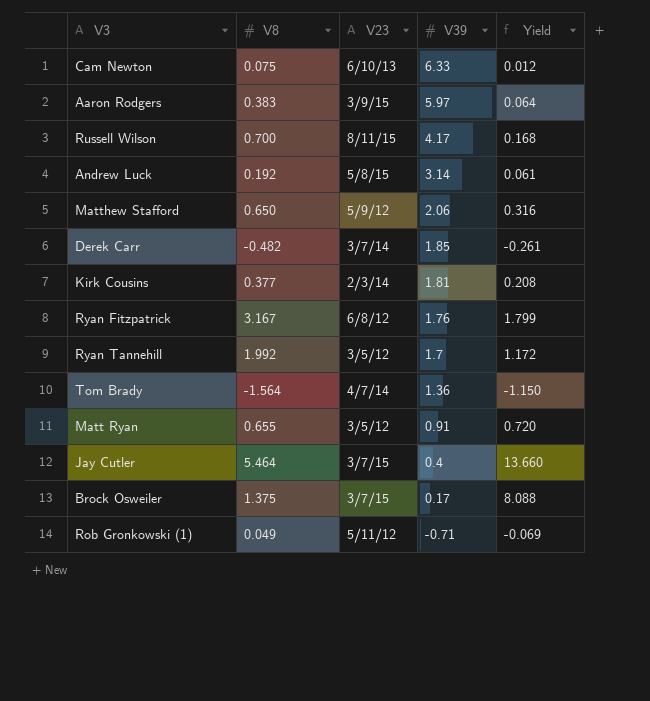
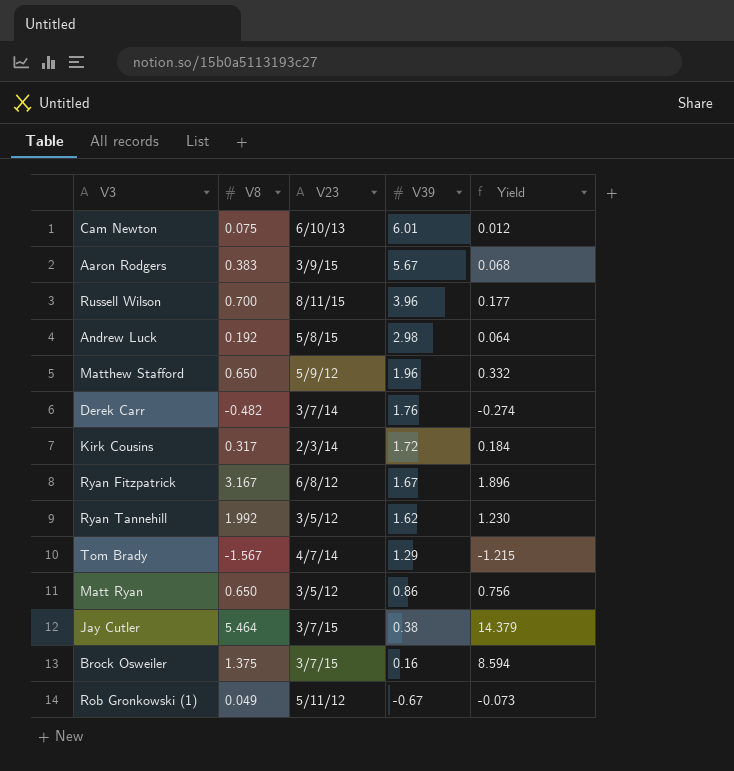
Cam Newton | V39: 6.33 -> 6.01
Aaron Rodgers | V39: 5.97 -> 5.67
Aaron Rodgers | Yield: 0.064 -> 0.068
Russell Wilson | V39: 4.17 -> 3.96
Russell Wilson | Yield: 0.168 -> 0.177
Andrew Luck | V39: 3.14 -> 2.98
Andrew Luck | Yield: 0.061 -> 0.064
Matthew Stafford | V39: 2.06 -> 1.96
Matthew Stafford | Yield: 0.316 -> 0.332
Derek Carr | V39: 1.85 -> 1.76
Derek Carr | Yield: -0.261 -> -0.274
Kirk Cousins | V8: 0.377 -> 0.317
Kirk Cousins | V39: 1.81 -> 1.72
Kirk Cousins | Yield: 0.208 -> 0.184
Ryan Fitzpatrick | V39: 1.76 -> 1.67
Ryan Fitzpatrick | Yield: 1.799 -> 1.896
Ryan Tannehill | V39: 1.7 -> 1.62
Ryan Tannehill | Yield: 1.172 -> 1.230
Tom Brady | V8: -1.564 -> -1.567
Tom Brady | V39: 1.36 -> 1.29
Tom Brady | Yield: -1.150 -> -1.215
Matt Ryan | V8: 0.655 -> 0.650
Matt Ryan | V39: 0.91 -> 0.86
Matt Ryan | Yield: 0.720 -> 0.756
Jay Cutler | V39: 0.4 -> 0.38
Jay Cutler | Yield: 13.660 -> 14.379
Brock Osweiler | V39: 0.17 -> 0.16
Brock Osweiler | Yield: 8.088 -> 8.594
Rob Gronkowski (1) | V39: -0.71 -> -0.67
Rob Gronkowski (1) | Yield: -0.069 -> -0.073

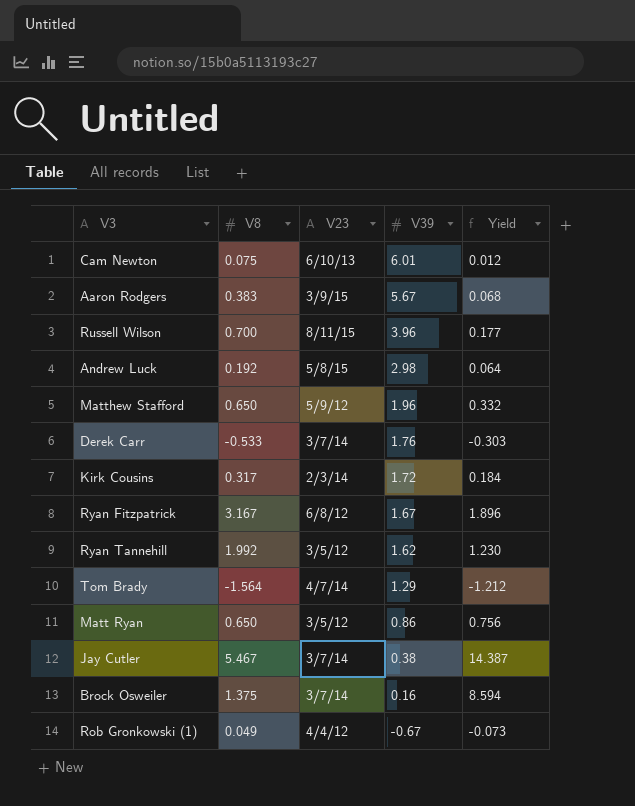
Derek Carr | V8: -0.482 -> -0.533
Derek Carr | Yield: -0.274 -> -0.303
Tom Brady | V8: -1.567 -> -1.564
Tom Brady | Yield: -1.215 -> -1.212
Jay Cutler | V8: 5.464 -> 5.467
Jay Cutler | V23: 3/7/15 -> 3/7/14
Jay Cutler | Yield: 14.379 -> 14.387
Brock Osweiler | V23: 3/7/15 -> 3/7/14
Rob Gronkowski (1) | V23: 5/11/12 -> 4/4/12

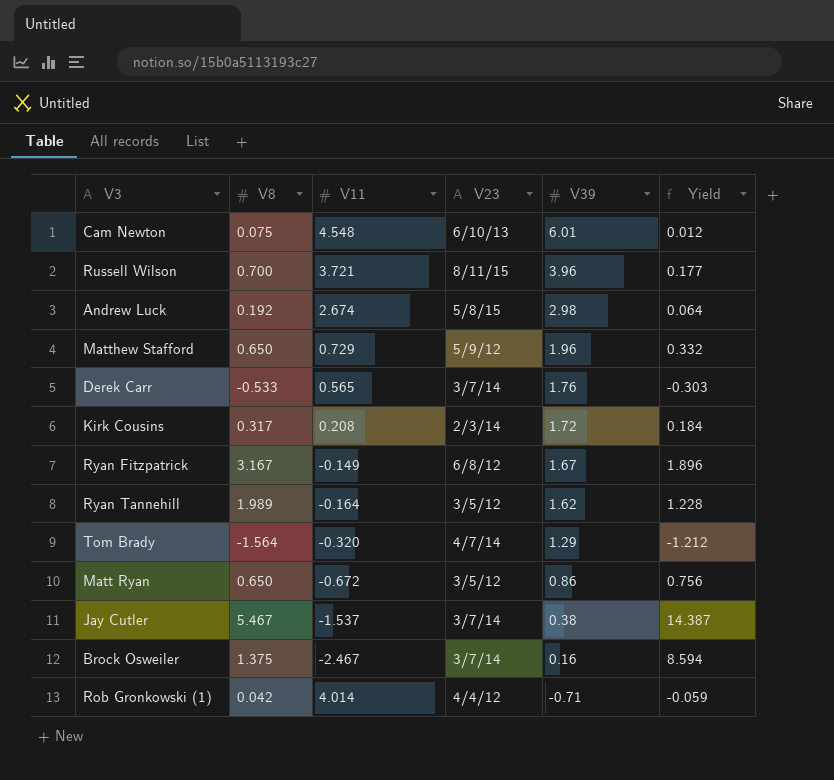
column V11 | position: none -> 3
row Aaron Rodgers: 0.383 | 3/9/15 | 5.67 | 0.068 -> none
Ryan Tannehill | V8: 1.992 -> 1.989
Ryan Tannehill | Yield: 1.230 -> 1.228
Rob Gronkowski (1) | V8: 0.049 -> 0.042
Rob Gronkowski (1) | V39: -0.67 -> -0.71
Rob Gronkowski (1) | Yield: -0.073 -> -0.059

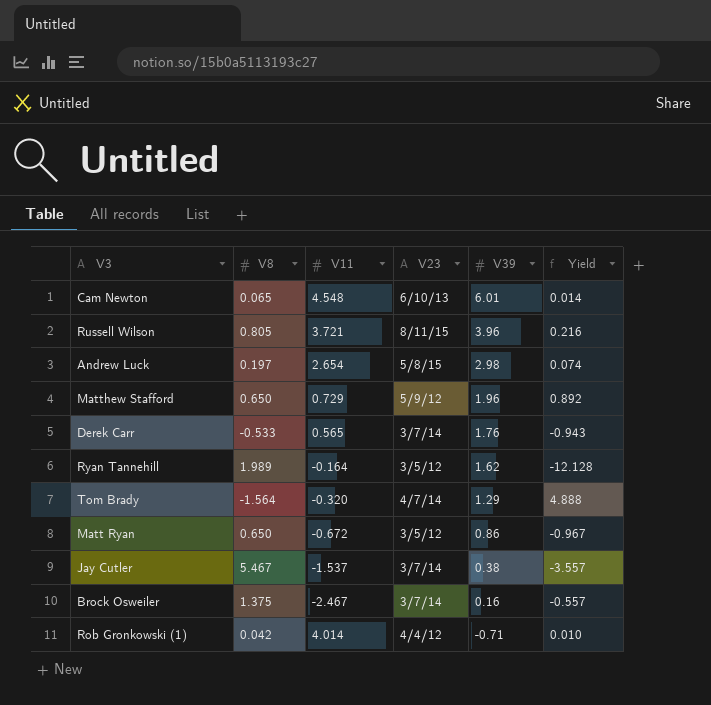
column Yield | formula: [V8] / [V39] -> [V8] / [V11]
row Kirk Cousins: 0.317 | 0.208 | 2/3/14 | 1.72 | 0.184 -> none
row Ryan Fitzpatrick: 3.167 | -0.149 | 6/8/12 | 1.67 | 1.896 -> none
Cam Newton | V8: 0.075 -> 0.065
Russell Wilson | V8: 0.700 -> 0.805
Andrew Luck | V8: 0.192 -> 0.197
Andrew Luck | V11: 2.674 -> 2.654

